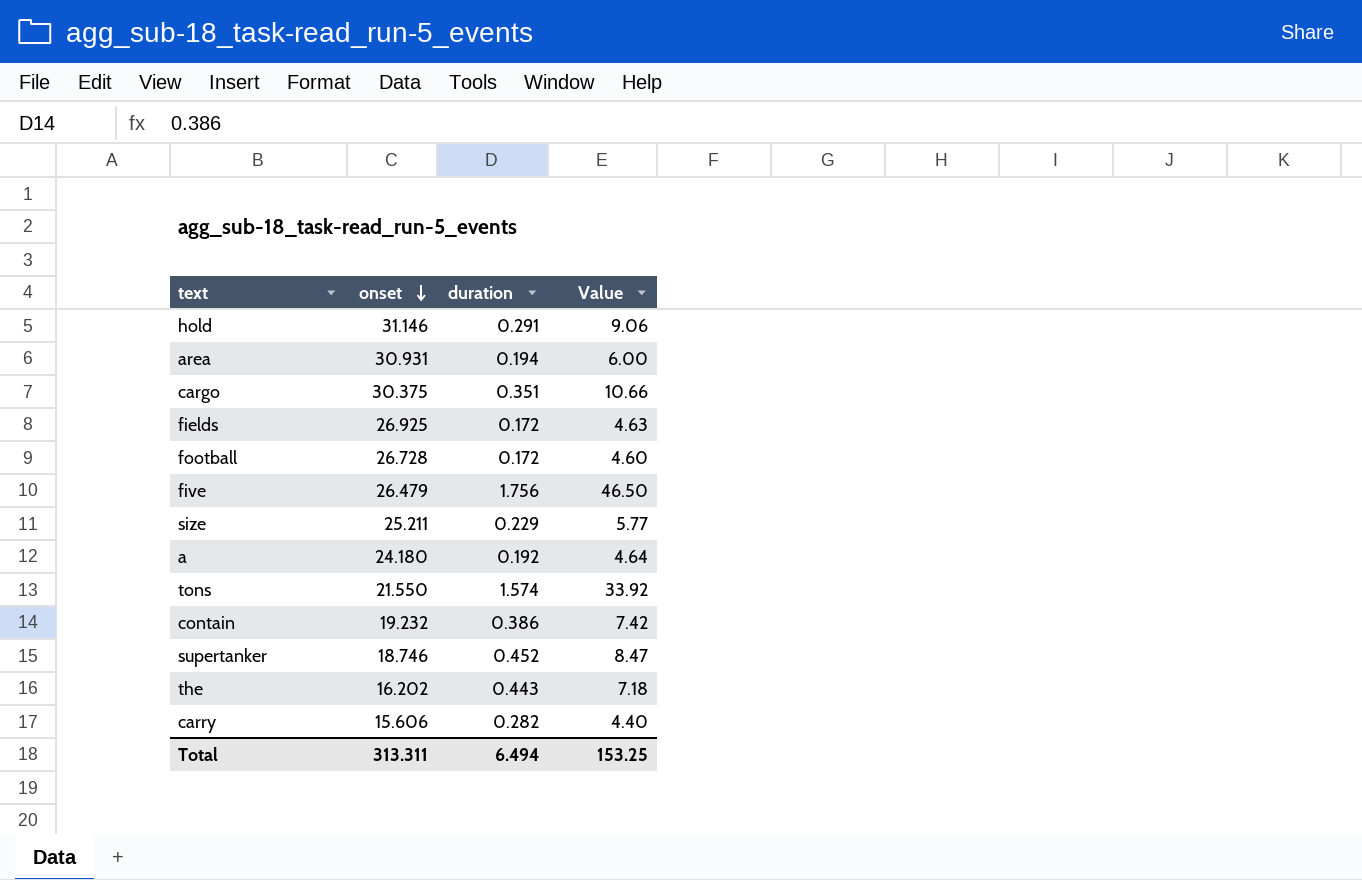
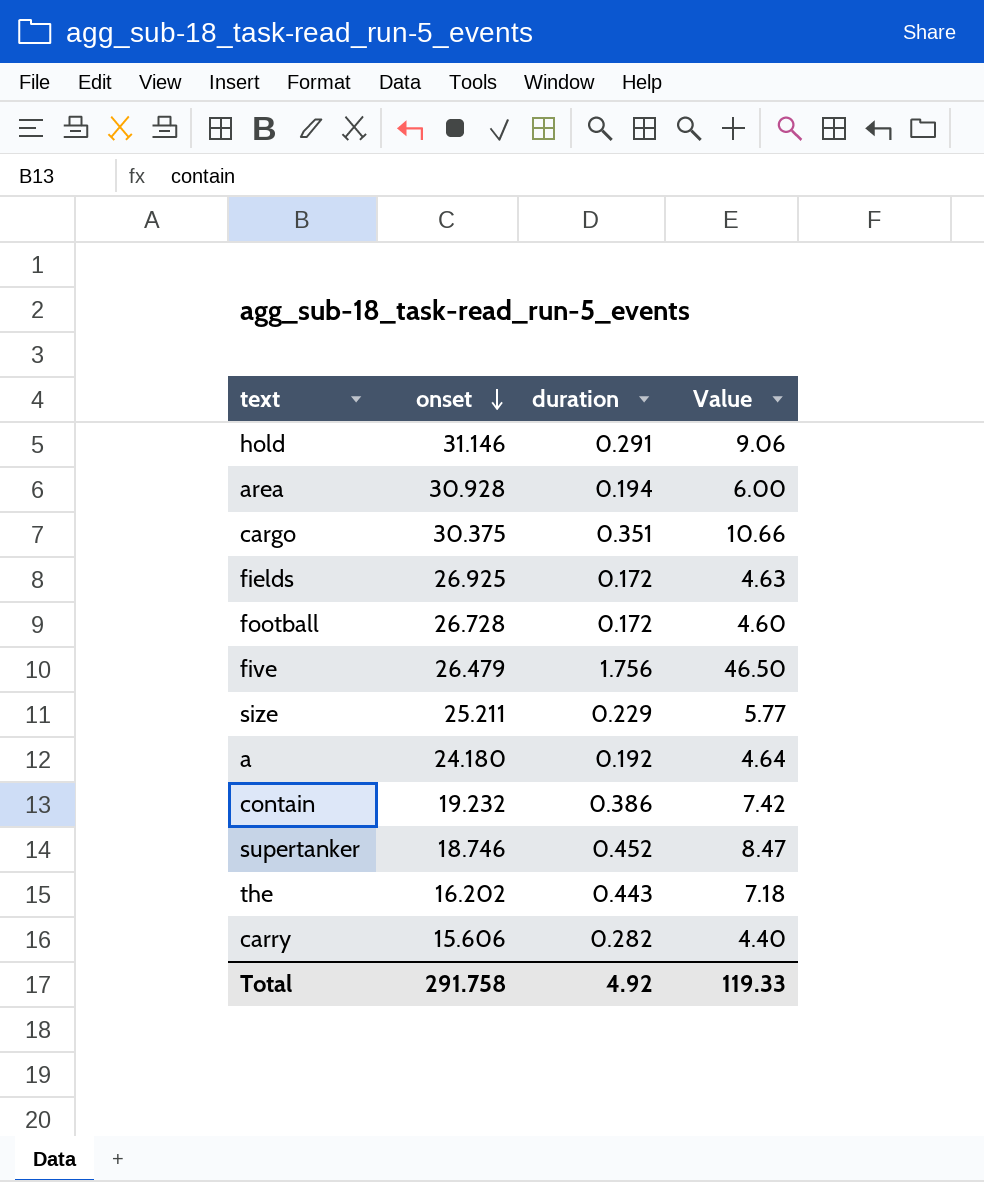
row tons: 21.550 | 1.574 | 33.92 -> none
area | onset: 30.931 -> 30.928
Total | onset: 313.311 -> 291.758
Total | duration: 6.494 -> 4.92
Total | Value: 153.25 -> 119.33

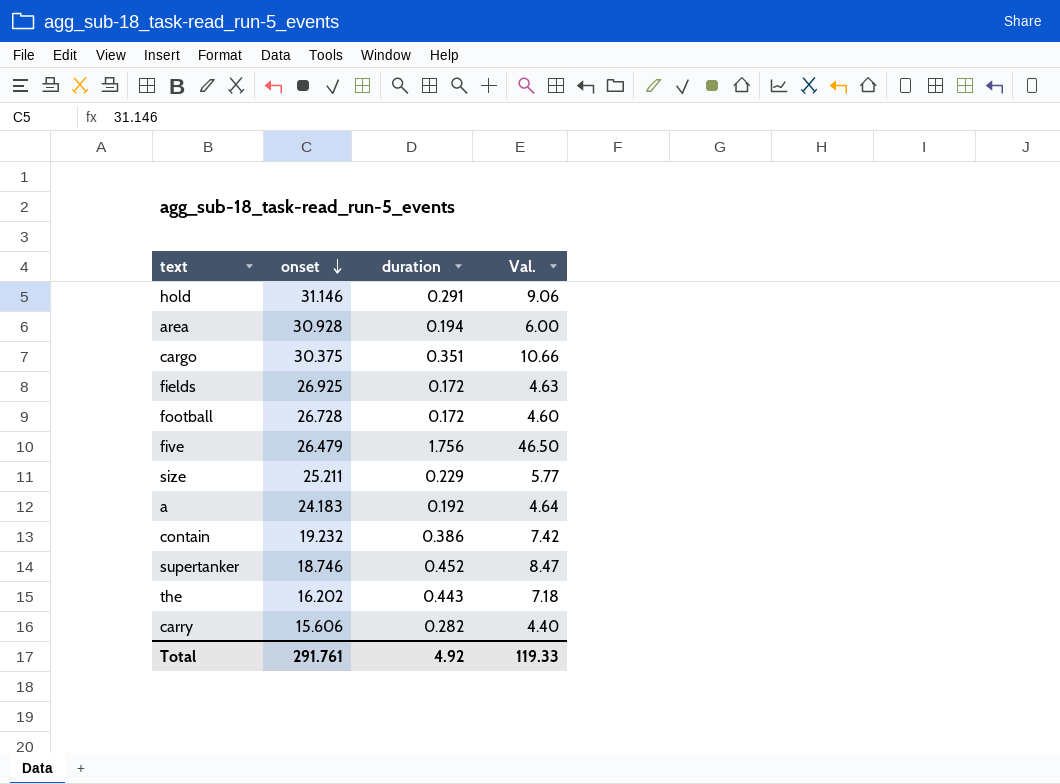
column name: Value -> Val.
a | onset: 24.180 -> 24.183
Total | onset: 291.758 -> 291.761

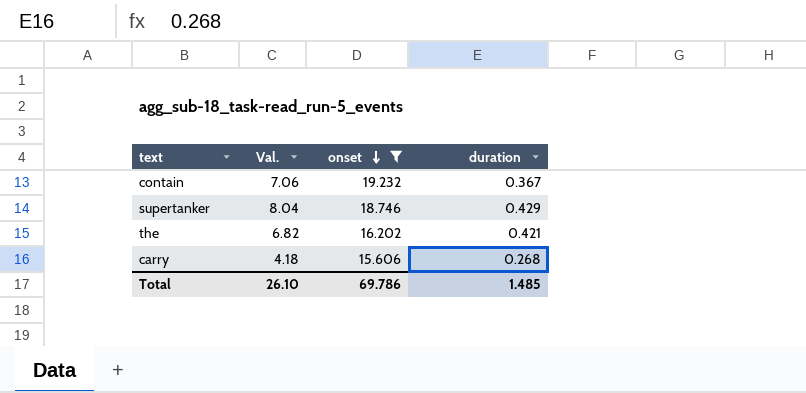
filter: none -> onset <= 19.232
column Val. | position: 4 -> 2
contain | Val.: 7.42 -> 7.06
contain | duration: 0.386 -> 0.367
supertanker | Val.: 8.47 -> 8.04
supertanker | duration: 0.452 -> 0.429
the | Val.: 7.18 -> 6.82
the | duration: 0.443 -> 0.421
carry | Val.: 4.40 -> 4.18
carry | duration: 0.282 -> 0.268
Total | Val.: 119.33 -> 26.10
Total | onset: 291.761 -> 69.786
Total | duration: 4.92 -> 1.485

